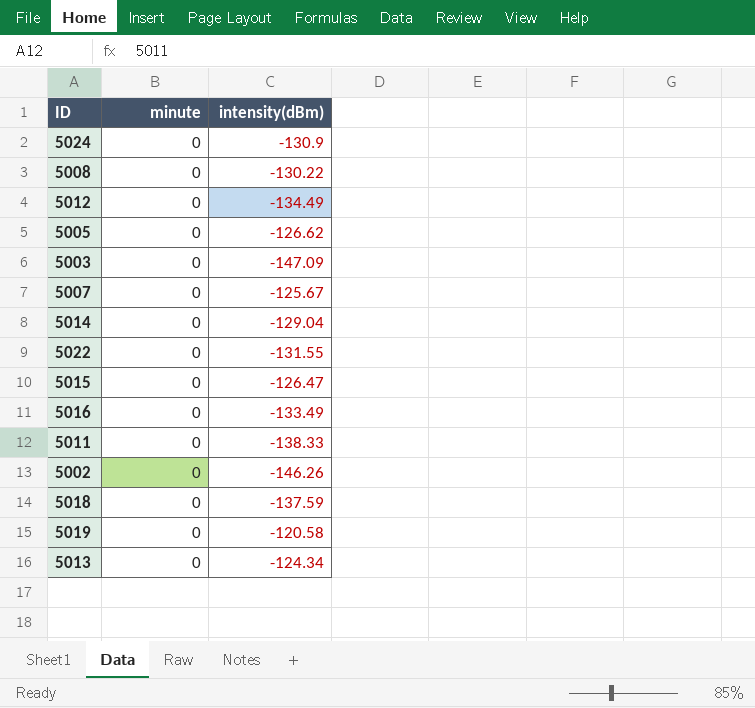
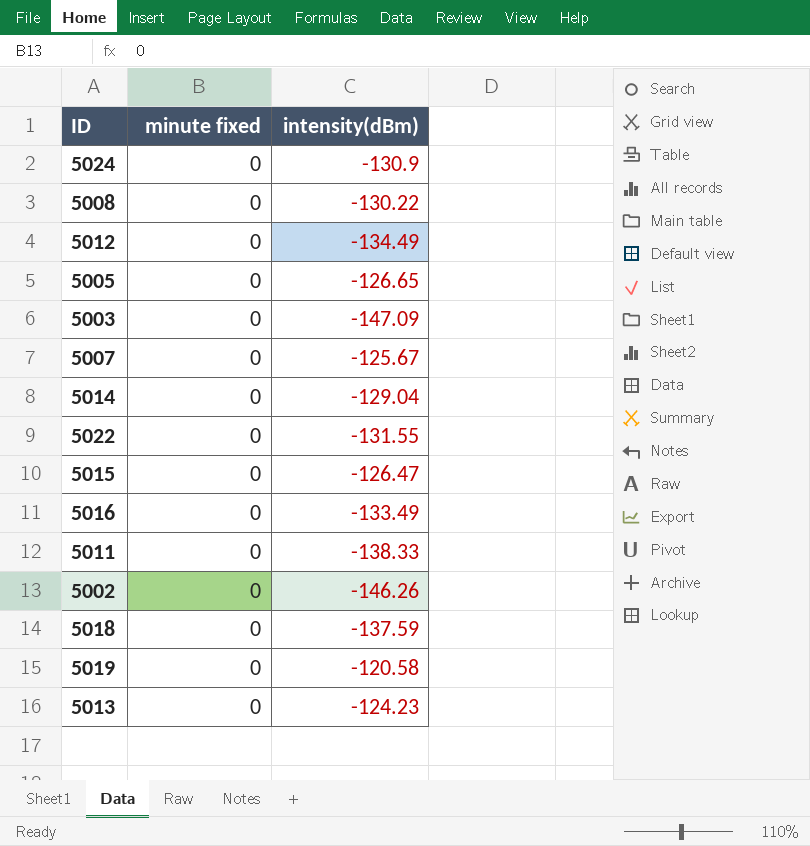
column name: minute -> minute fixed
5005 | intensity(dBm): -126.62 -> -126.65
5013 | intensity(dBm): -124.34 -> -124.23

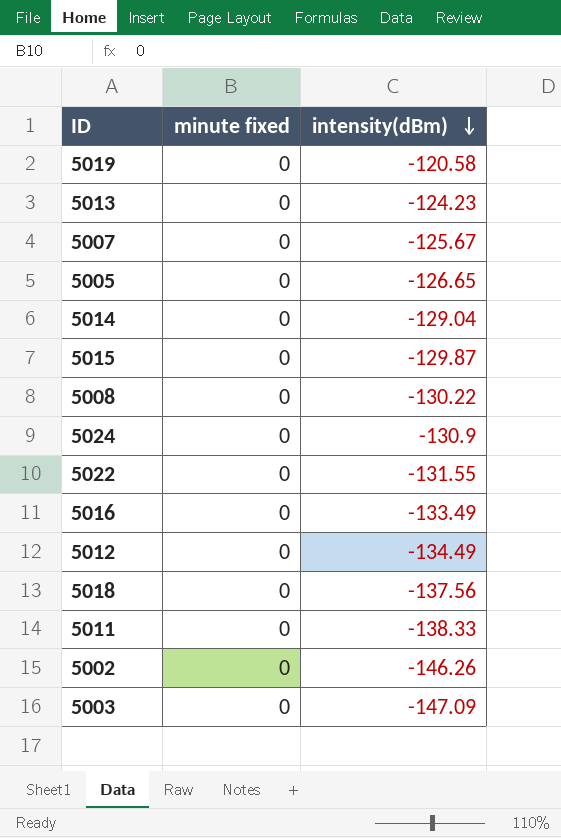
row order: none -> intensity(dBm) descending
5015 | intensity(dBm): -126.47 -> -129.87
5018 | intensity(dBm): -137.59 -> -137.56

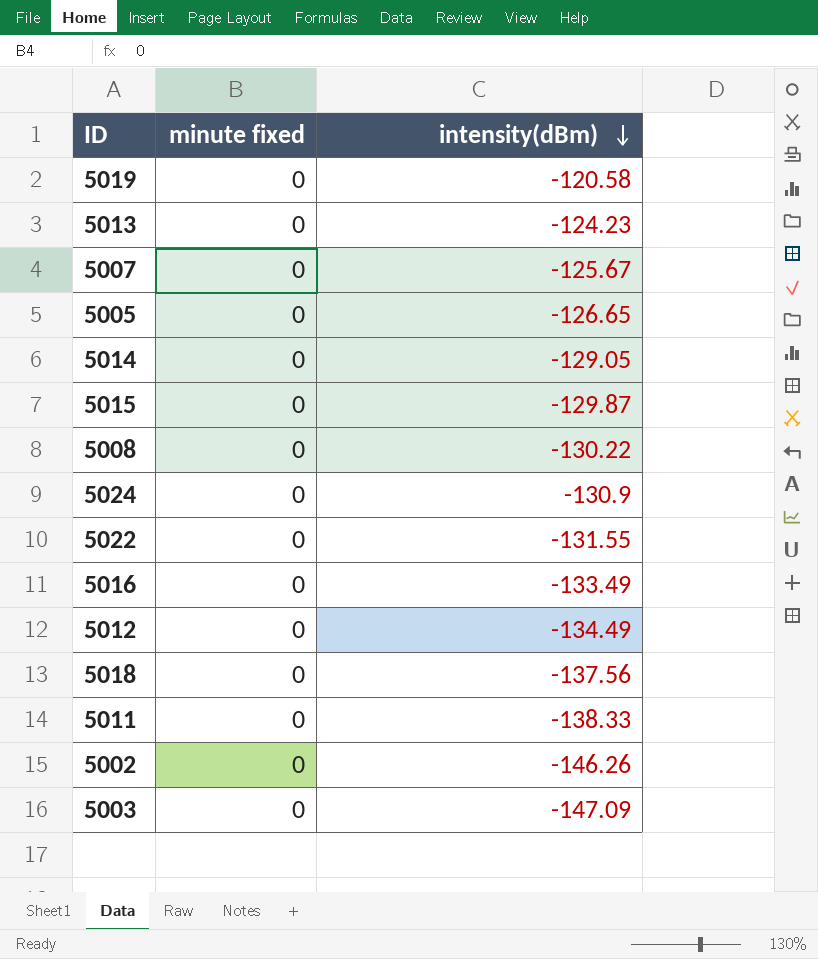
5014 | intensity(dBm): -129.04 -> -129.05

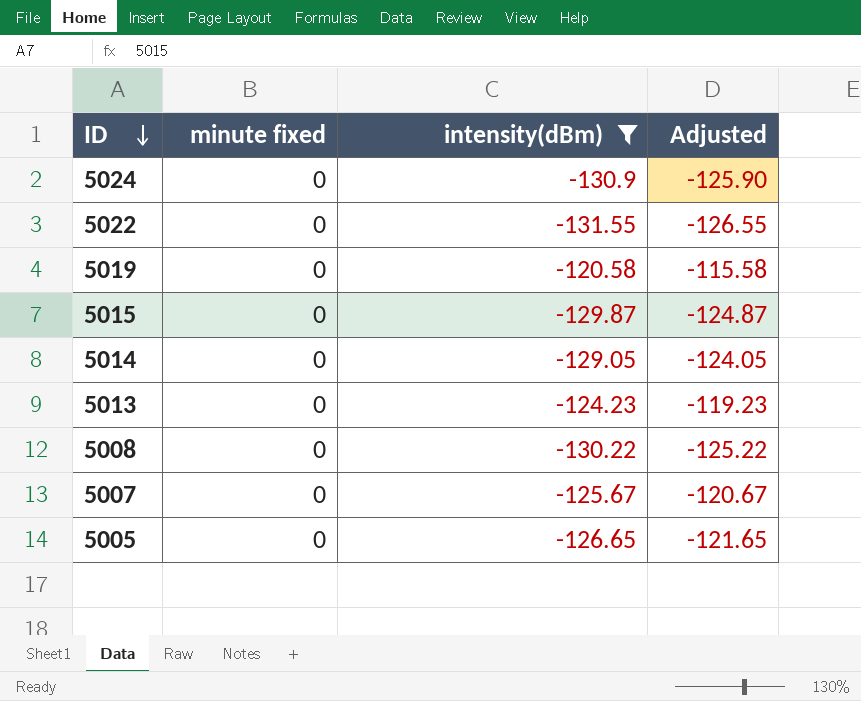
filter: none -> intensity(dBm) >= -131.55
row order: intensity(dBm) descending -> ID descending
column Adjusted | formula: none -> [intensity(dBm)] + 5

